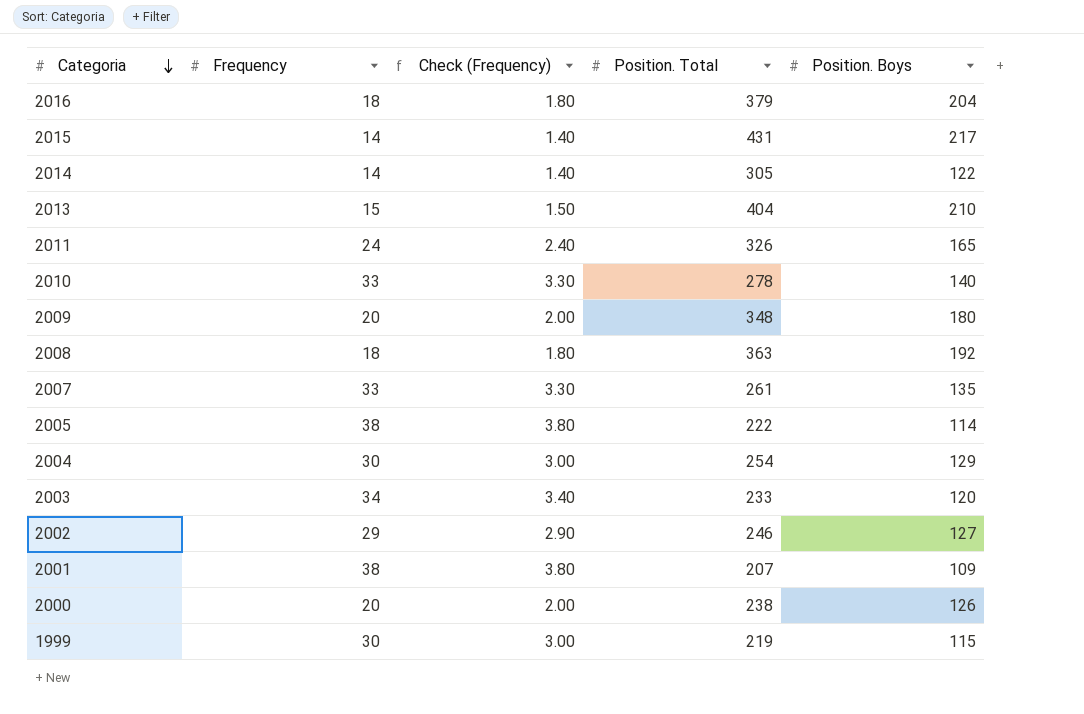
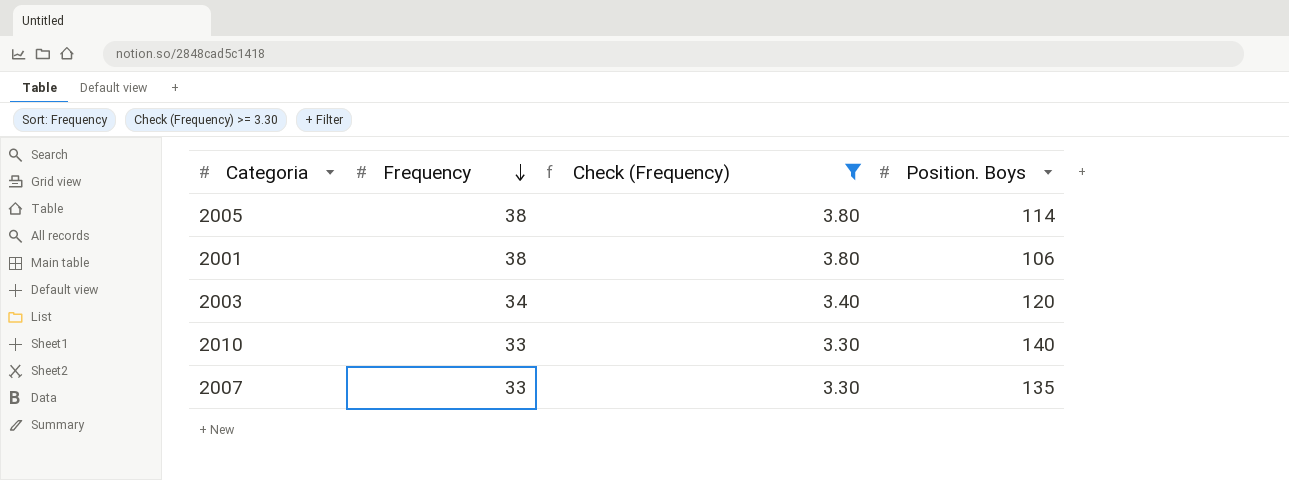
filter: none -> Check (Frequency) >= 3.30
row order: Categoria descending -> Frequency descending
column Position. Total | position: 4 -> none
2001 | Position. Boys: 109 -> 106

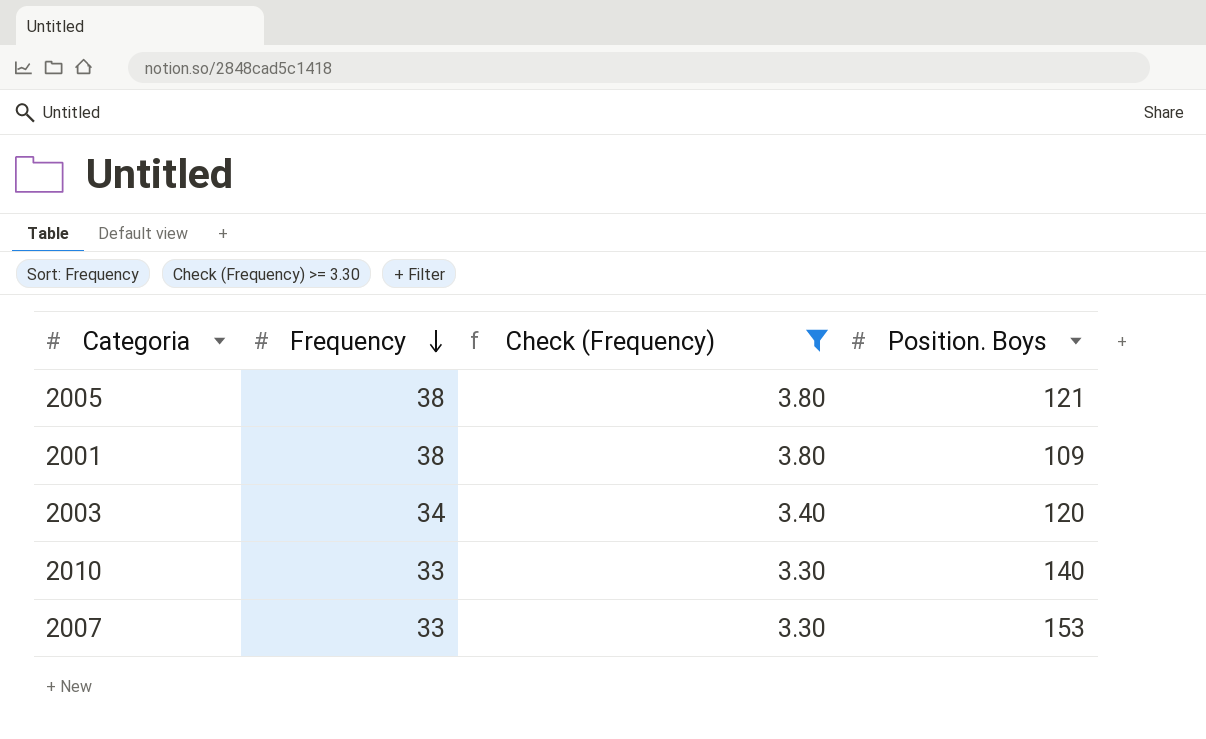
2005 | Position. Boys: 114 -> 121
2001 | Position. Boys: 106 -> 109
2007 | Position. Boys: 135 -> 153

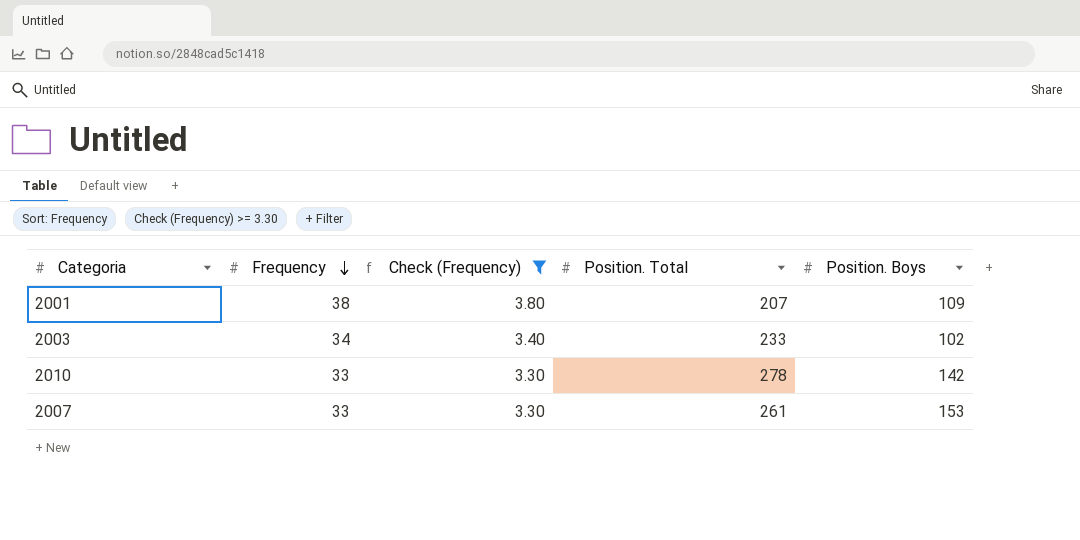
column Position. Total | position: none -> 4
row 2005: 38 | 3.80 | 121 -> none
2003 | Position. Boys: 120 -> 102
2010 | Position. Boys: 140 -> 142

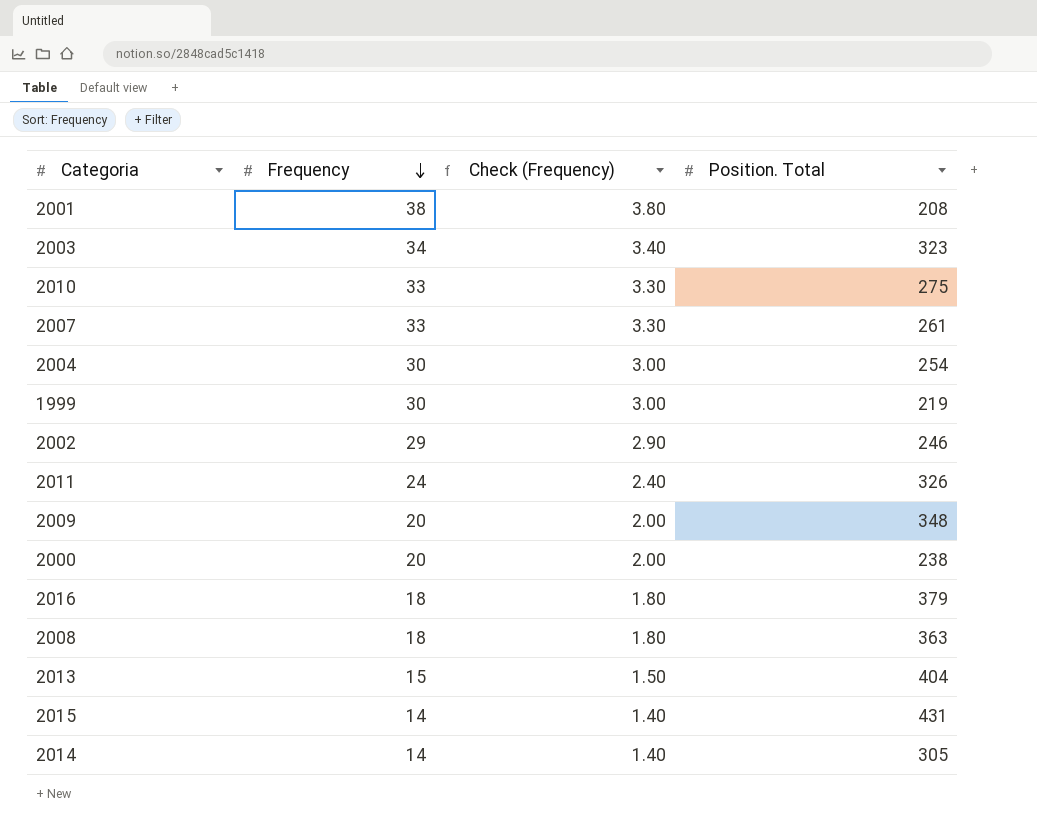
filter: Check (Frequency) >= 3.30 -> none
column Position. Boys | position: 5 -> none
2001 | Position. Total: 207 -> 208
2003 | Position. Total: 233 -> 323
2010 | Position. Total: 278 -> 275

